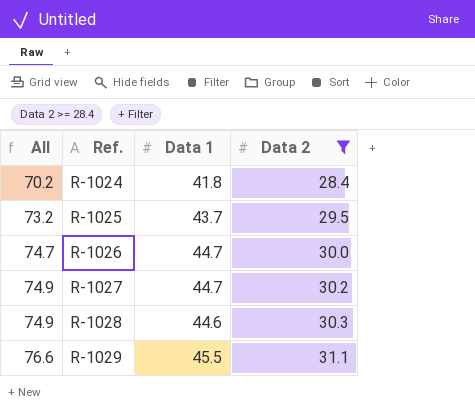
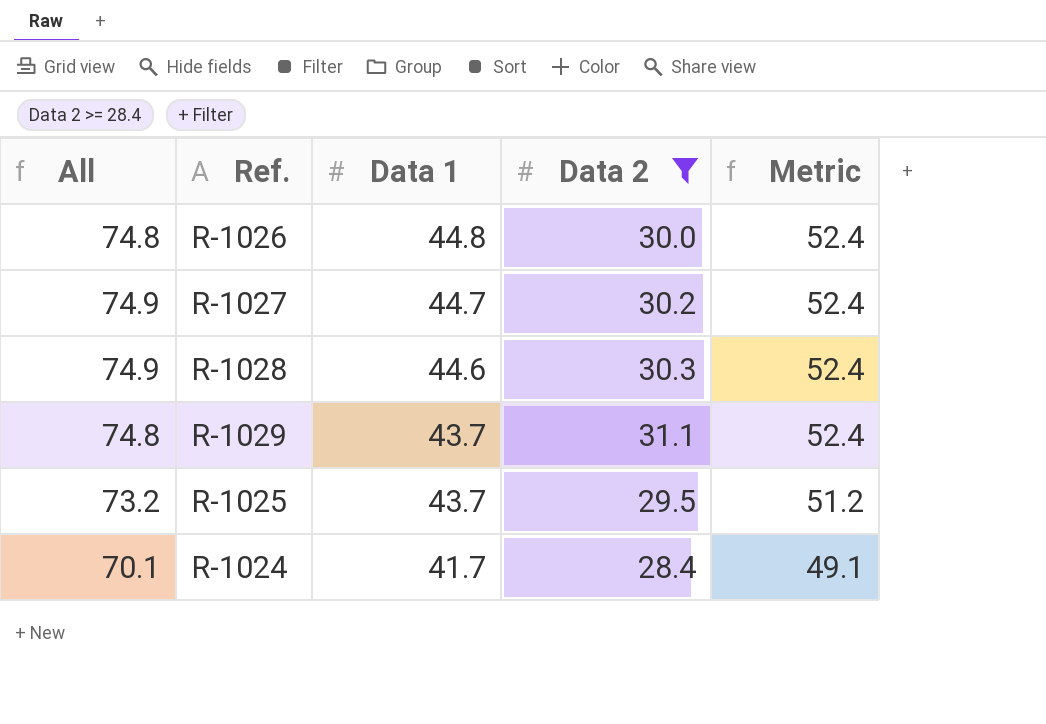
row order: All ascending -> Data 1 descending
column Metric | formula: none -> [All] * 0.7
R-1026 | All: 74.7 -> 74.8
R-1026 | Data 1: 44.7 -> 44.8
R-1029 | All: 76.6 -> 74.8
R-1029 | Data 1: 45.5 -> 43.7
R-1024 | All: 70.2 -> 70.1
R-1024 | Data 1: 41.8 -> 41.7

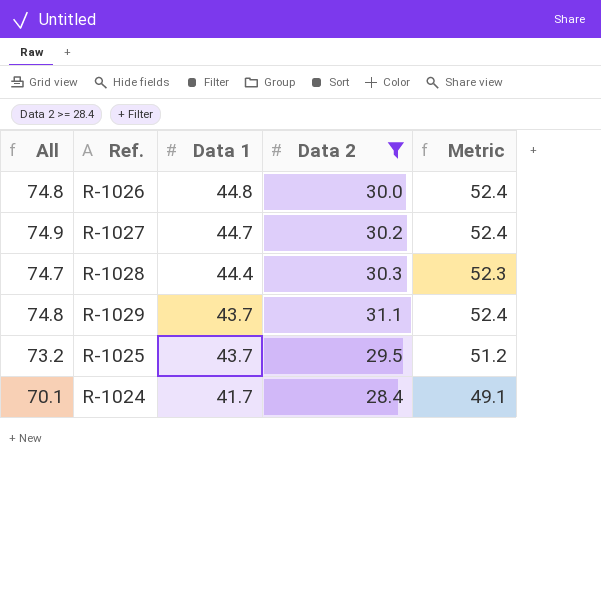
R-1028 | All: 74.9 -> 74.7
R-1028 | Data 1: 44.6 -> 44.4
R-1028 | Metric: 52.4 -> 52.3

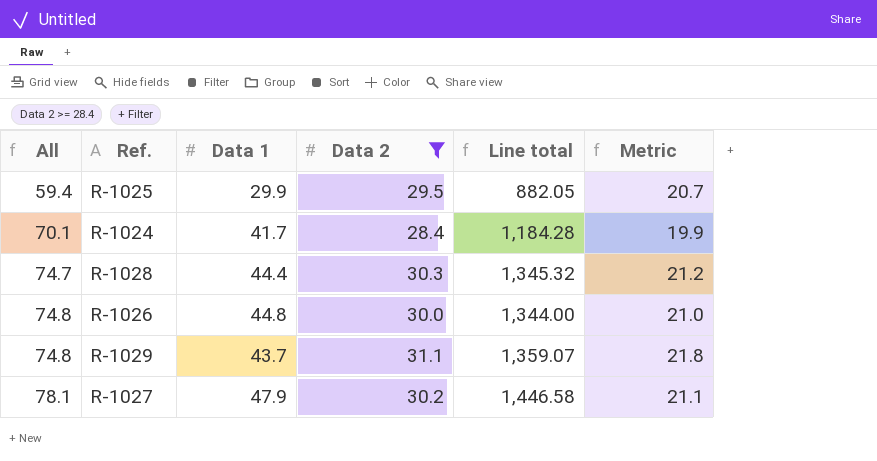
row order: Data 1 descending -> All ascending
column Line total | formula: none -> [Data 1] * [Data 2]
column Metric | formula: [All] * 0.7 -> [Data 2] * 0.7
R-1025 | All: 73.2 -> 59.4
R-1025 | Data 1: 43.7 -> 29.9
R-1027 | All: 74.9 -> 78.1
R-1027 | Data 1: 44.7 -> 47.9

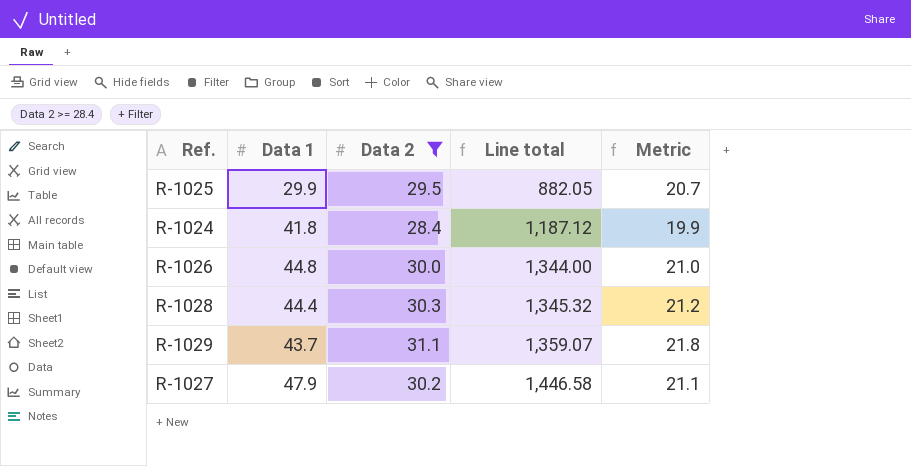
row order: All ascending -> Line total ascending
column All | formula: [Data 1] + [Data 2] -> none
R-1024 | Data 1: 41.7 -> 41.8
R-1024 | Line total: 1,184.28 -> 1,187.12

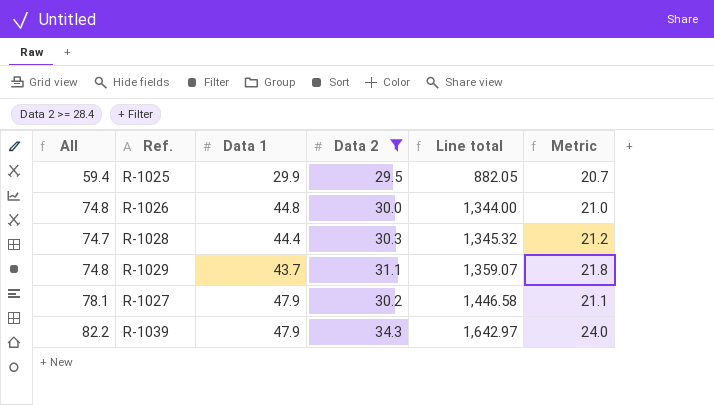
column All | formula: none -> [Data 1] + [Data 2]
row R-1024: 41.8 | 28.4 | 1,187.12 | 19.9 -> none
row R-1039: none -> 82.2 | 47.9 | 34.3 | 1,642.97 | 24.0

